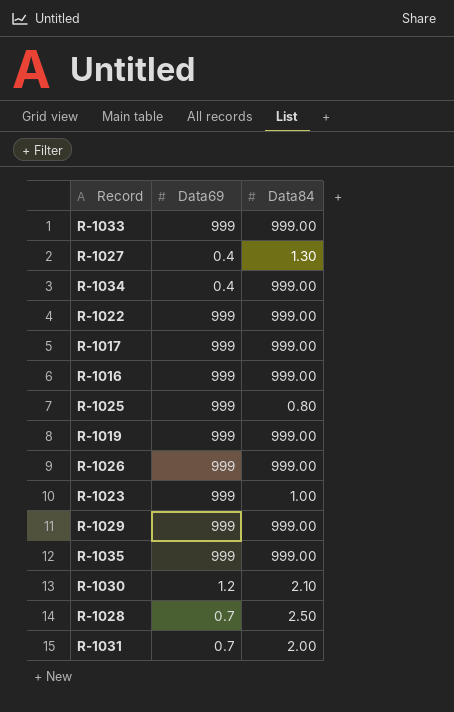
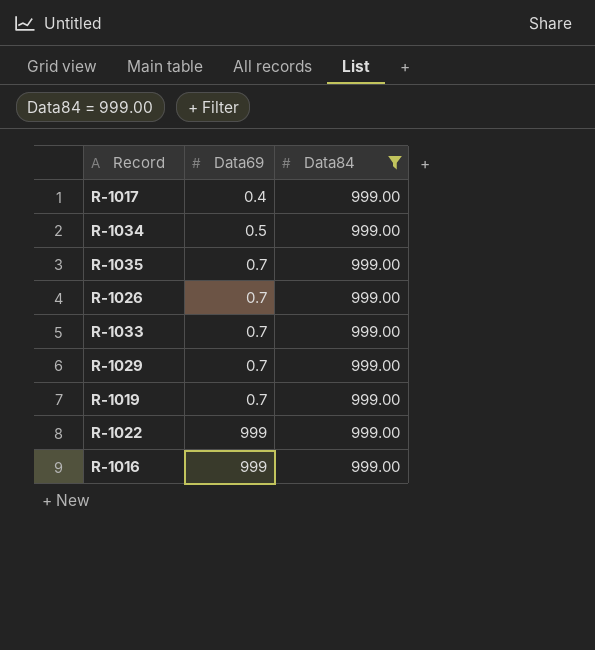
filter: none -> Data84 = 999.00
row order: none -> Data69 ascending
R-1017 | Data69: 999 -> 0.4
R-1034 | Data69: 0.4 -> 0.5
R-1035 | Data69: 999 -> 0.7
R-1026 | Data69: 999 -> 0.7
R-1033 | Data69: 999 -> 0.7
R-1029 | Data69: 999 -> 0.7
R-1019 | Data69: 999 -> 0.7

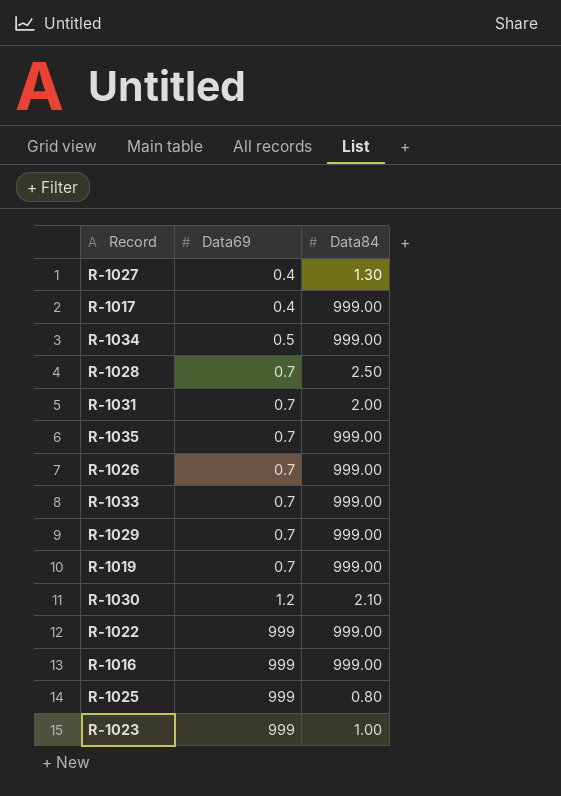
filter: Data84 = 999.00 -> none

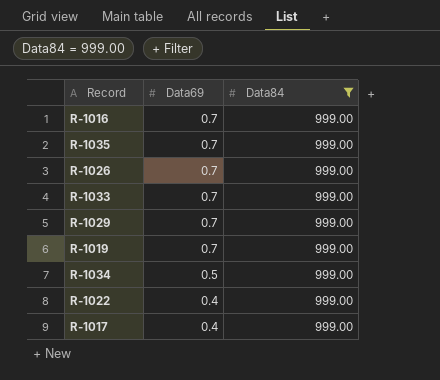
filter: none -> Data84 = 999.00
row order: Data69 ascending -> Data69 descending
R-1016 | Data69: 999 -> 0.7
R-1022 | Data69: 999 -> 0.4

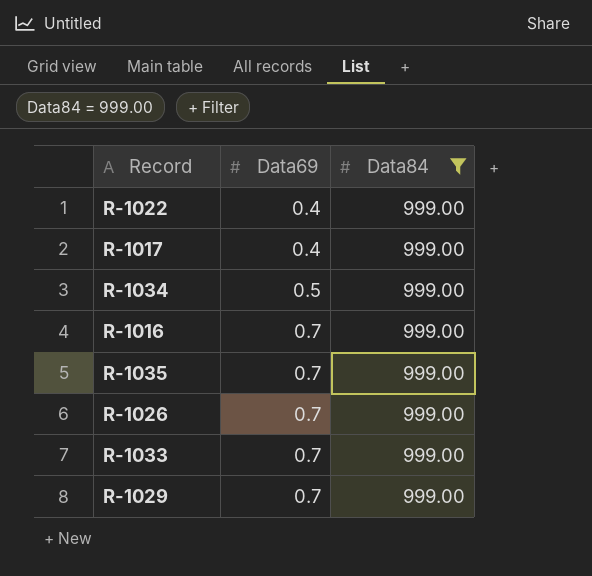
row order: Data69 descending -> Data69 ascending
row R-1019: 0.7 | 999.00 -> none

